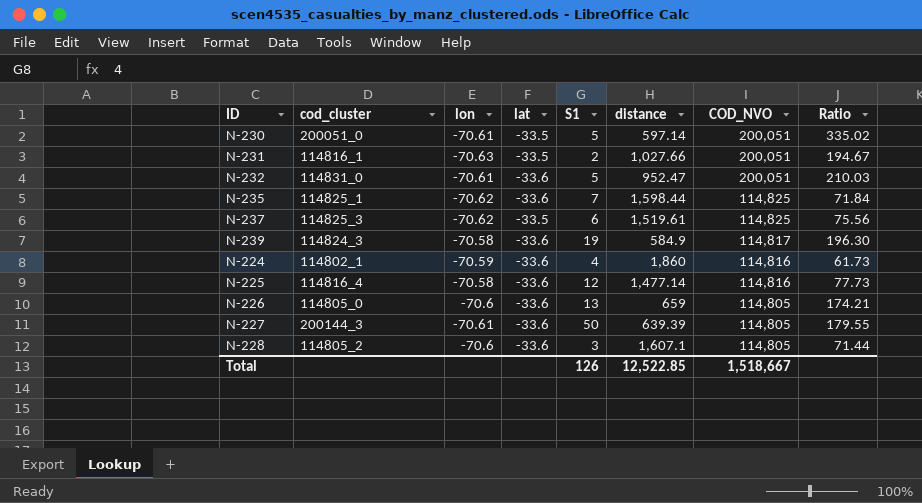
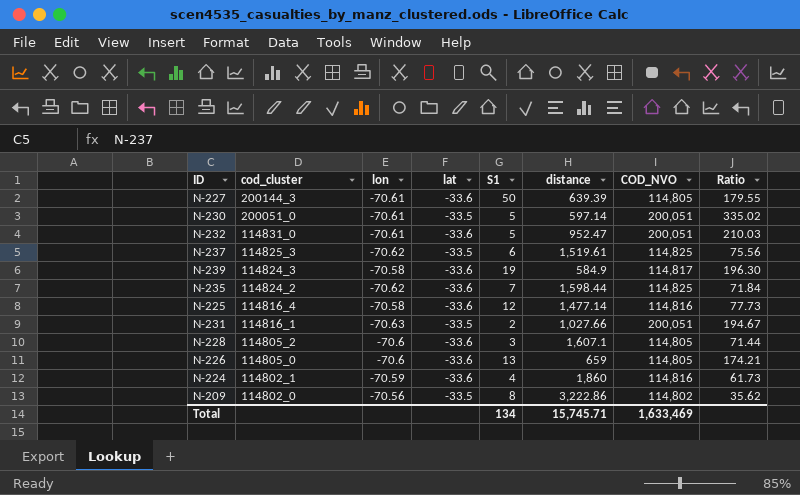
row order: COD_NVO descending -> cod_cluster descending
N-235 | cod_cluster: 114825_1 -> 114824_2
row N-209: none -> 114802_0 | -70.56 | -33.5 | 8 | 3,222.86 | 114,802 | 35.62
Total | S1: 126 -> 134
Total | distance: 12,522.85 -> 15,745.71
Total | COD_NVO: 1,518,667 -> 1,633,469

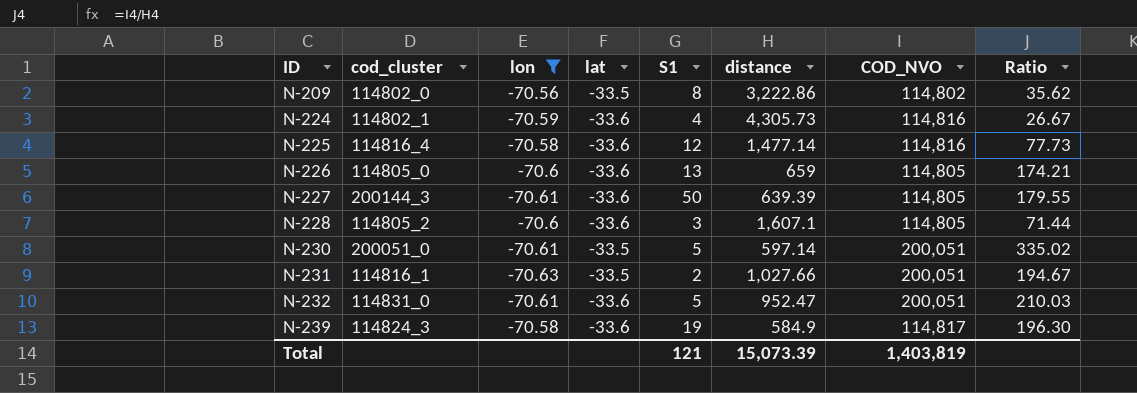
filter: none -> lon != -70.62
row order: cod_cluster descending -> ID ascending
N-224 | distance: 1,860 -> 4,305.73
N-224 | Ratio: 61.73 -> 26.67
Total | S1: 134 -> 121
Total | distance: 15,745.71 -> 15,073.39
Total | COD_NVO: 1,633,469 -> 1,403,819

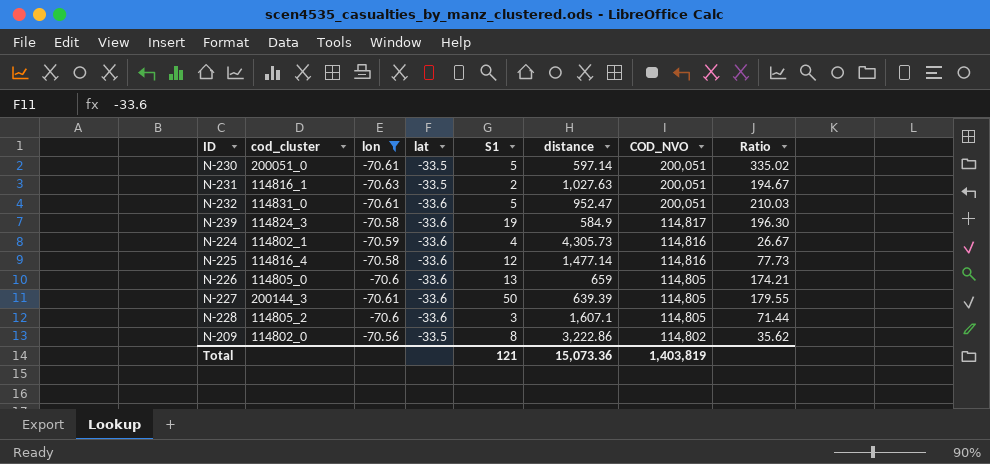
row order: ID ascending -> COD_NVO descending
N-231 | distance: 1,027.66 -> 1,027.63
Total | distance: 15,073.39 -> 15,073.36

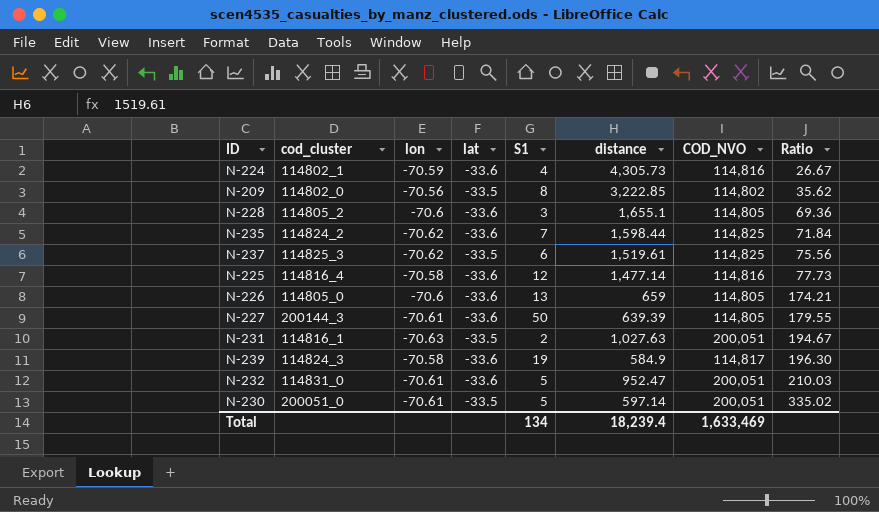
filter: lon != -70.62 -> none
row order: COD_NVO descending -> Ratio ascending
N-209 | distance: 3,222.86 -> 3,222.85
N-228 | distance: 1,607.1 -> 1,655.1
N-228 | Ratio: 71.44 -> 69.36
Total | S1: 121 -> 134
Total | distance: 15,073.36 -> 18,239.4
Total | COD_NVO: 1,403,819 -> 1,633,469

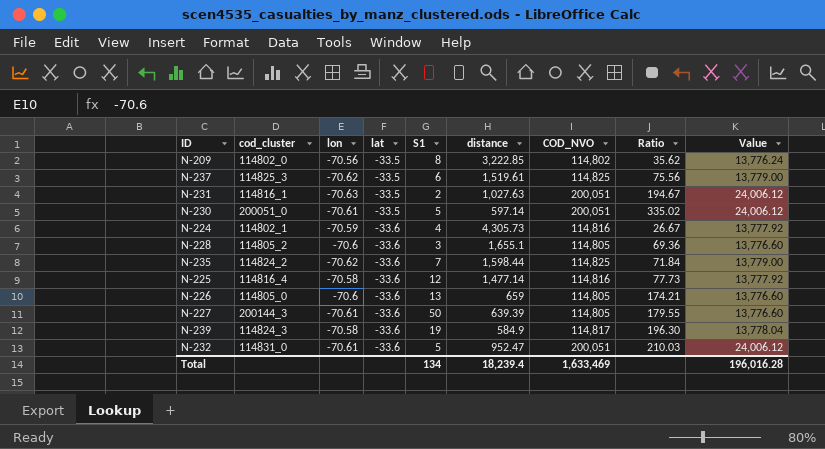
row order: Ratio ascending -> lat descending
column Value | formula: none -> [COD_NVO] * 0.12

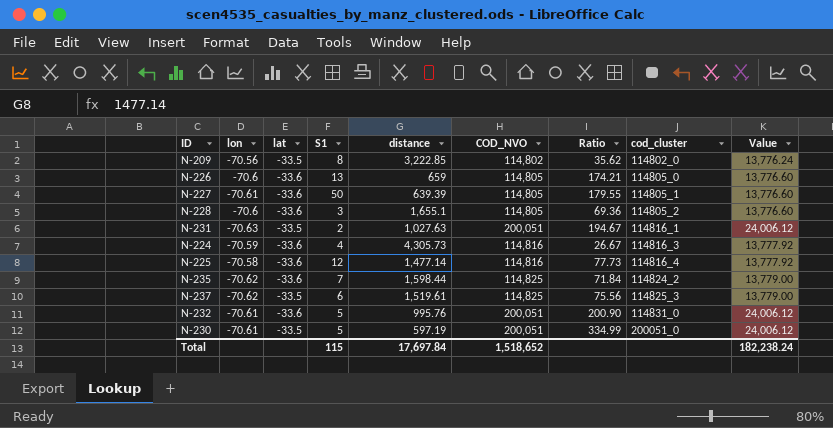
row order: lat descending -> cod_cluster ascending
column cod_cluster | position: 2 -> 8
row N-239: 114824_3 | -70.58 | -33.6 | 19 | 584.9 | 114,817 | 196.30 | 13,778.04 -> none
N-227 | cod_cluster: 200144_3 -> 114805_1
N-224 | cod_cluster: 114802_1 -> 114816_3
N-232 | distance: 952.47 -> 995.76
N-232 | Ratio: 210.03 -> 200.90
N-230 | distance: 597.14 -> 597.19
N-230 | Ratio: 335.02 -> 334.99
Total | S1: 134 -> 115
Total | distance: 18,239.4 -> 17,697.84
Total | COD_NVO: 1,633,469 -> 1,518,652
Total | Value: 196,016.28 -> 182,238.24

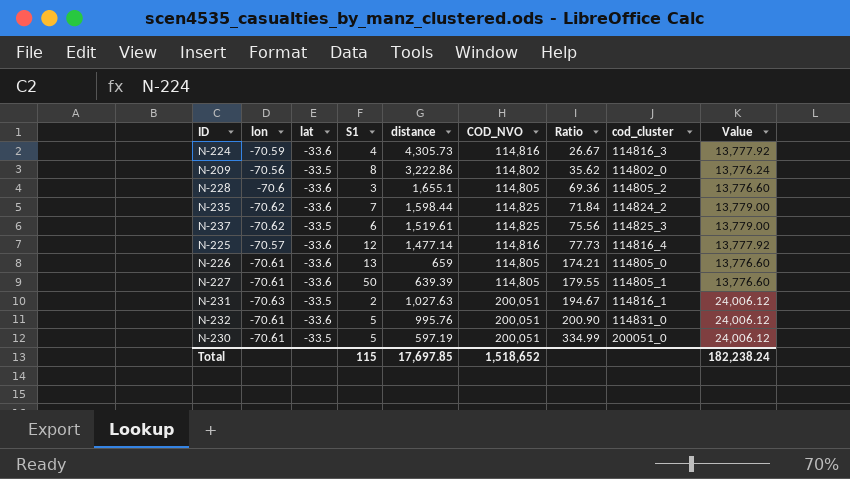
row order: cod_cluster ascending -> Ratio ascending
N-209 | distance: 3,222.85 -> 3,222.86
N-225 | lon: -70.58 -> -70.57
N-226 | lon: -70.6 -> -70.61
Total | distance: 17,697.84 -> 17,697.85

